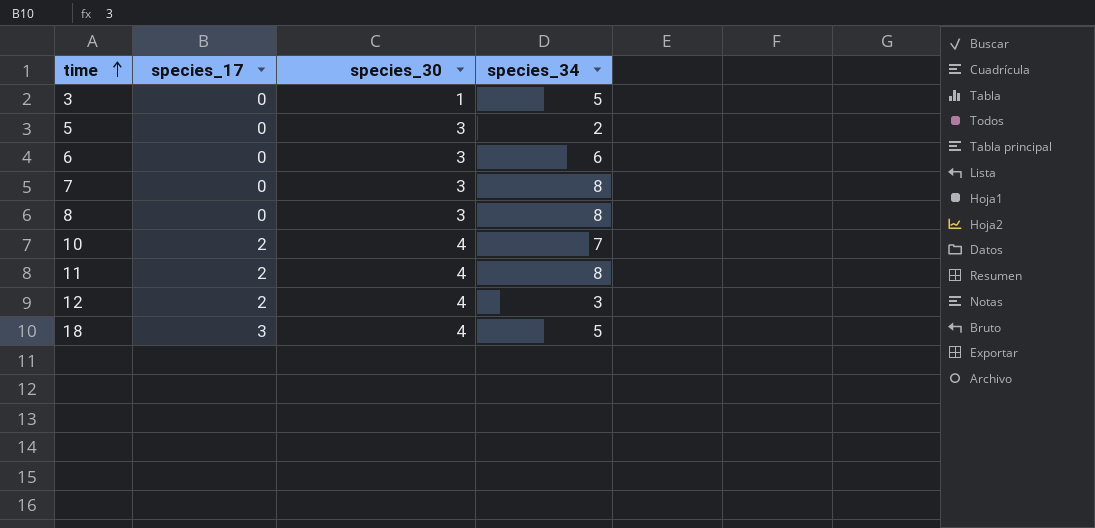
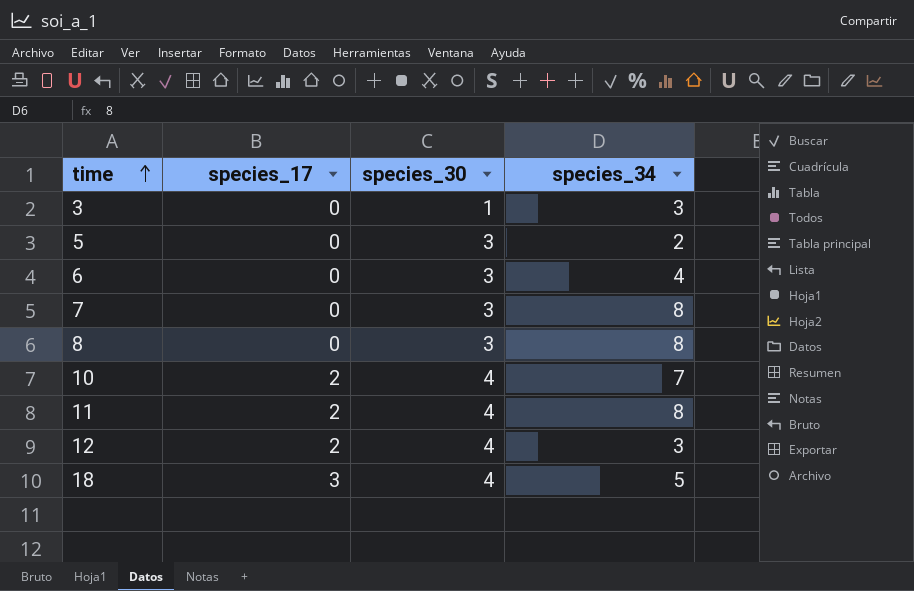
3 | species_34: 5 -> 3
6 | species_34: 6 -> 4

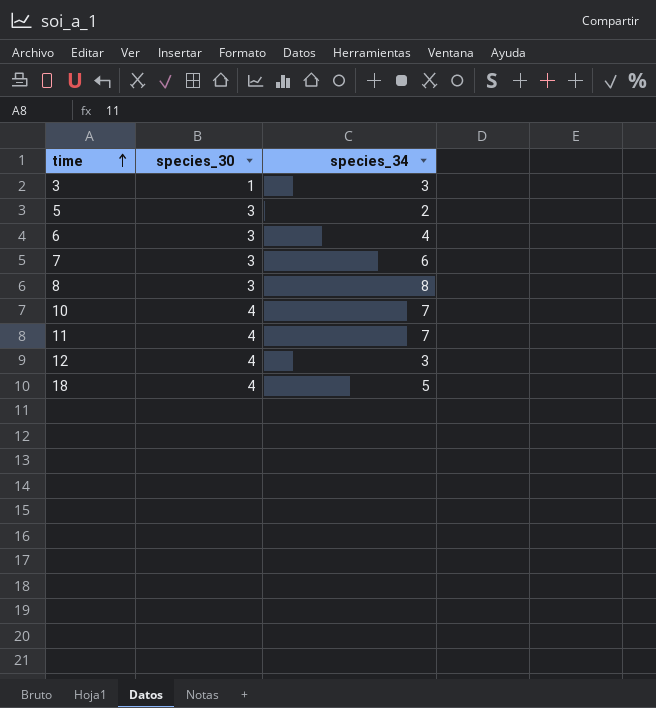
column species_17 | position: 2 -> none
7 | species_34: 8 -> 6
11 | species_34: 8 -> 7

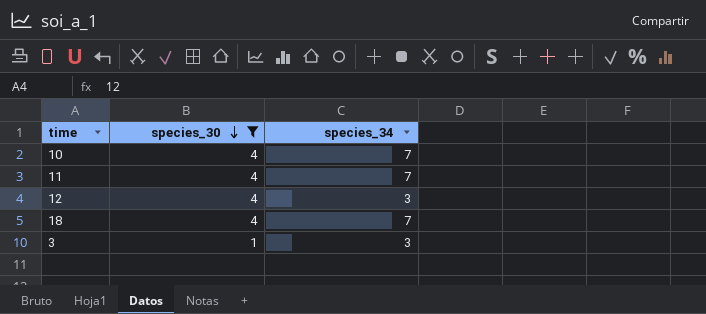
filter: none -> species_30 != 3
row order: time ascending -> species_30 descending
18 | species_34: 5 -> 7

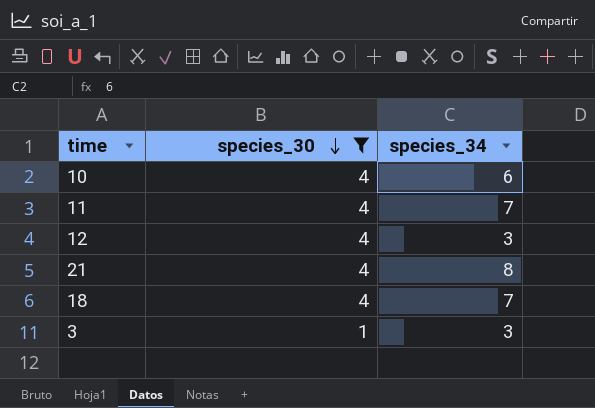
10 | species_34: 7 -> 6
row 21: none -> 4 | 8

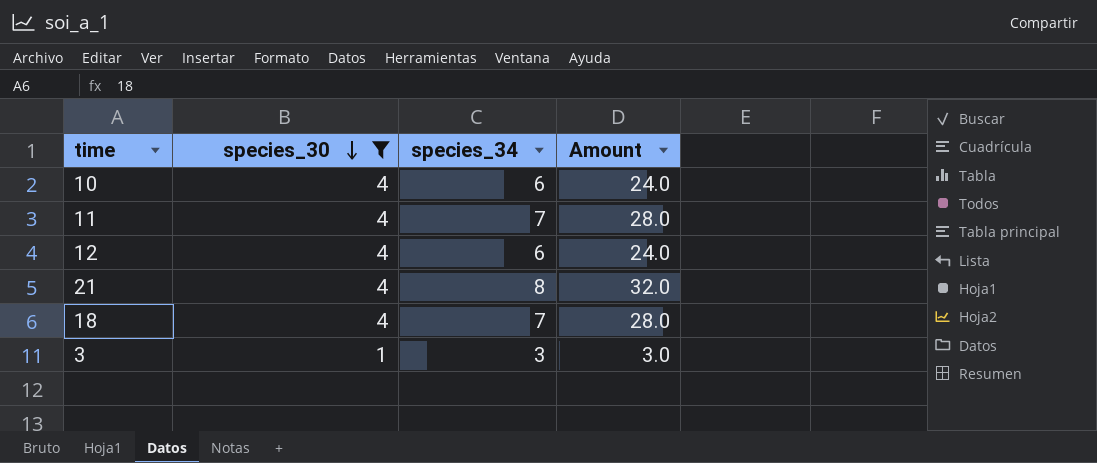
column Amount | formula: none -> [species_30] * [species_34]
12 | species_34: 3 -> 6

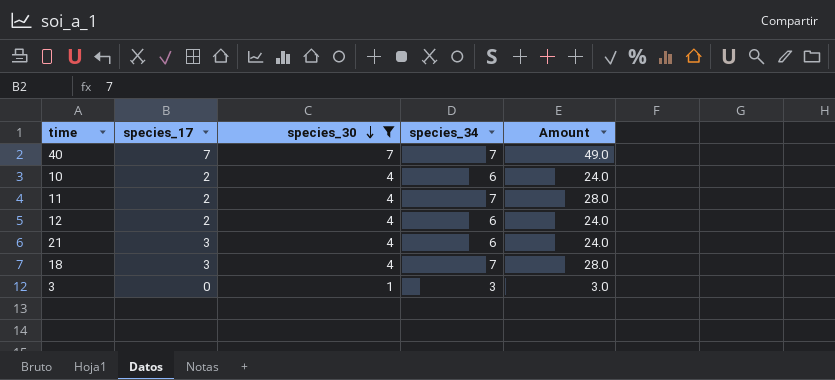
column species_17 | position: none -> 2
row 40: none -> 7 | 7 | 7 | 49.0
21 | species_34: 8 -> 6
21 | Amount: 32.0 -> 24.0

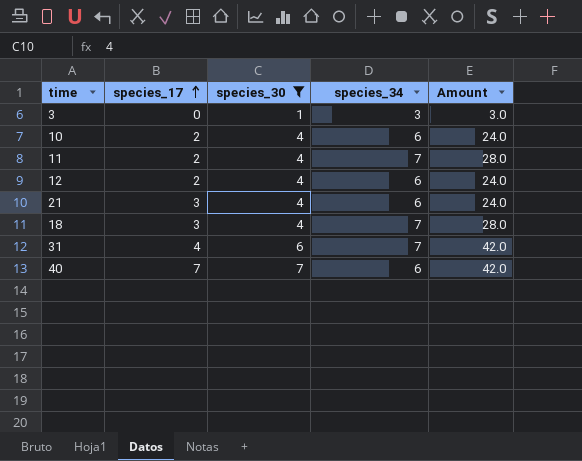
row order: species_30 descending -> species_17 ascending
row 31: none -> 4 | 6 | 7 | 42.0
40 | species_34: 7 -> 6
40 | Amount: 49.0 -> 42.0

